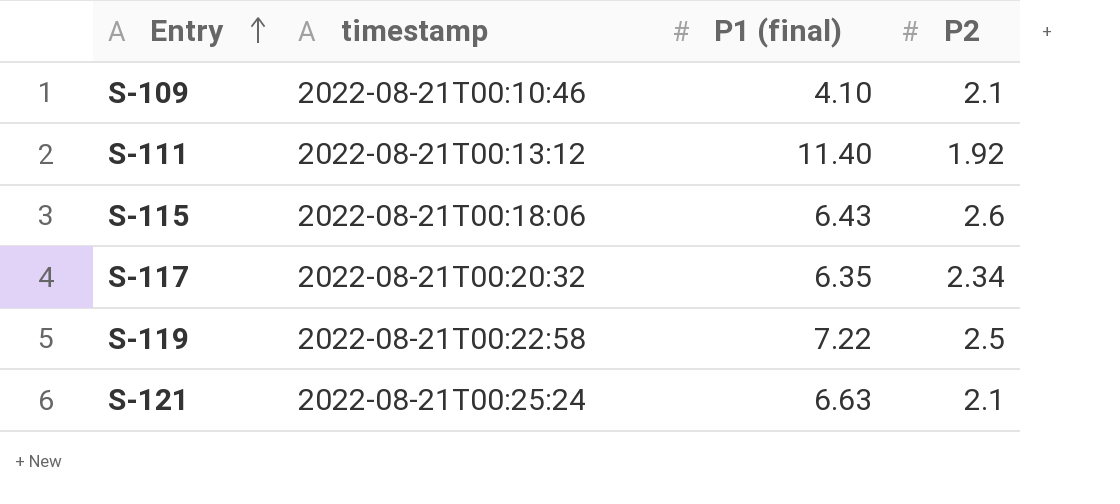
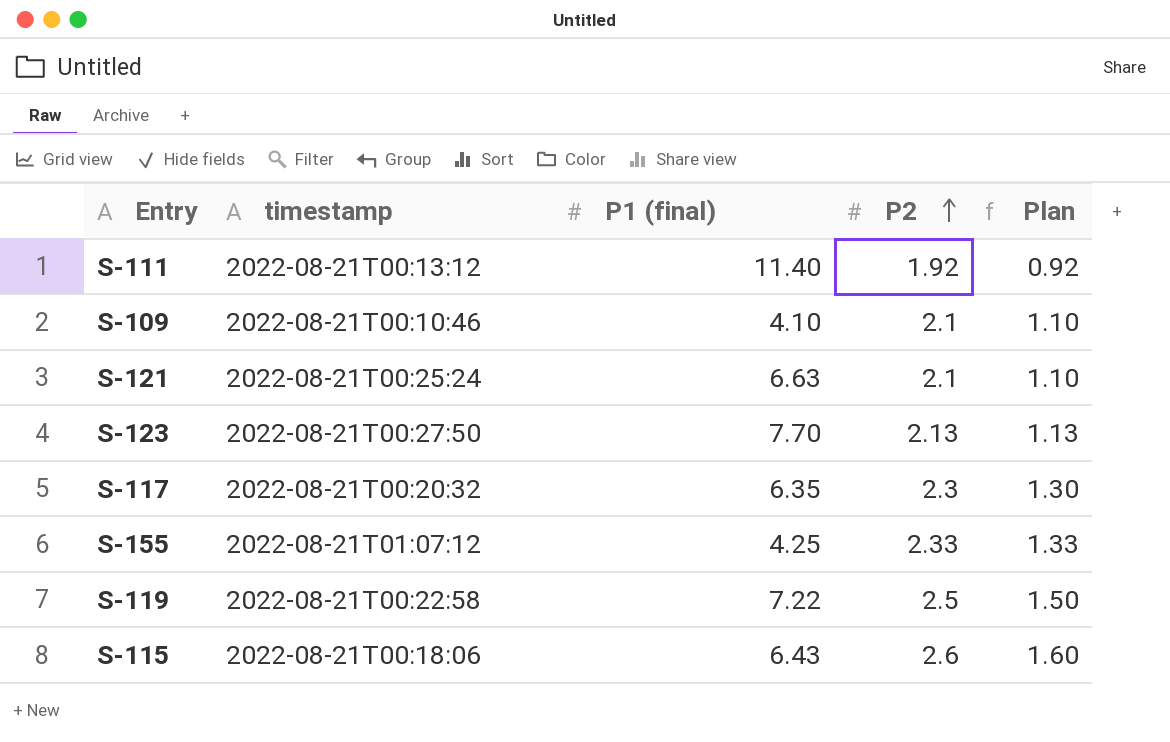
row order: Entry ascending -> P2 ascending
column Plan | formula: none -> [P2] - 1
row S-123: none -> 2022-08-21T00:27:50 | 7.70 | 2.13 | 1.13
S-117 | P2: 2.34 -> 2.3
row S-155: none -> 2022-08-21T01:07:12 | 4.25 | 2.33 | 1.33

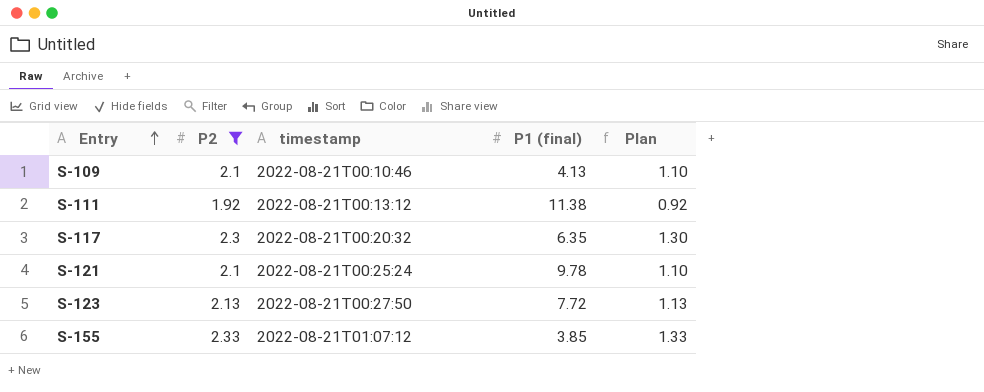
filter: none -> P2 <= 2.33
row order: P2 ascending -> Entry ascending
column P2 | position: 4 -> 2
S-109 | P1 (final): 4.10 -> 4.13
S-111 | P1 (final): 11.40 -> 11.38
S-121 | P1 (final): 6.63 -> 9.78
S-123 | P1 (final): 7.70 -> 7.72
S-155 | P1 (final): 4.25 -> 3.85

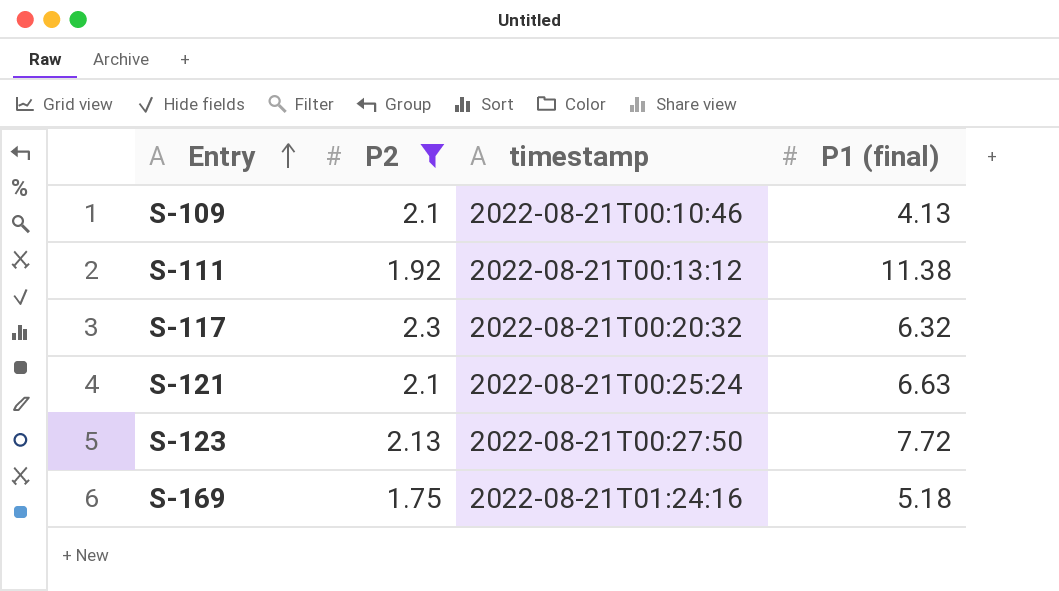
column Plan | formula: [P2] - 1 -> none
row S-155: 2.33 | 2022-08-21T01:07:12 | 3.85 | 1.33 -> none
S-117 | P1 (final): 6.35 -> 6.32
S-121 | P1 (final): 9.78 -> 6.63
row S-169: none -> 1.75 | 2022-08-21T01:24:16 | 5.18

